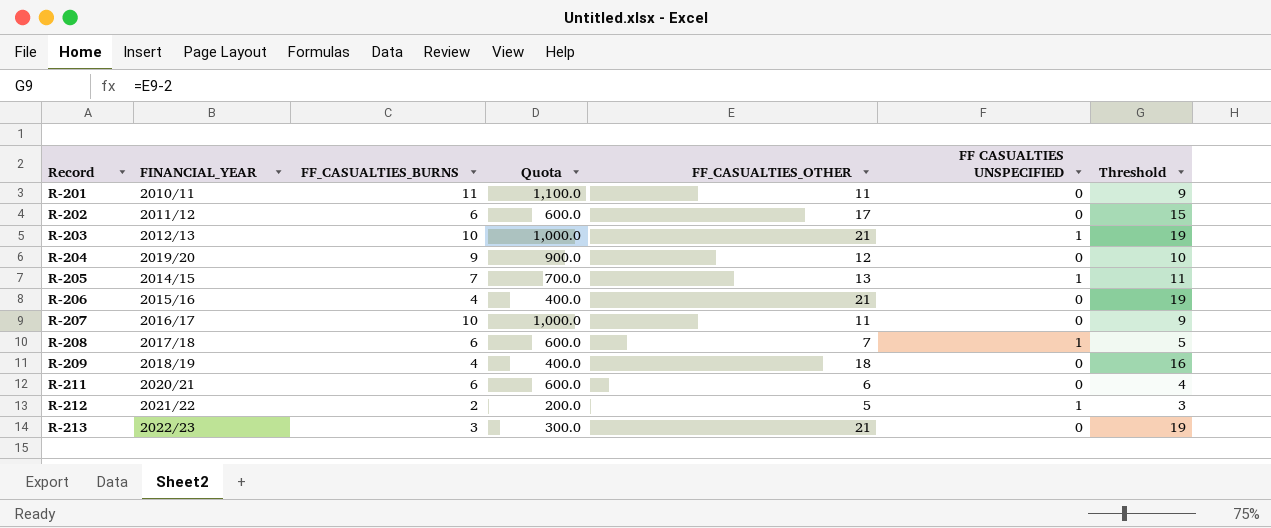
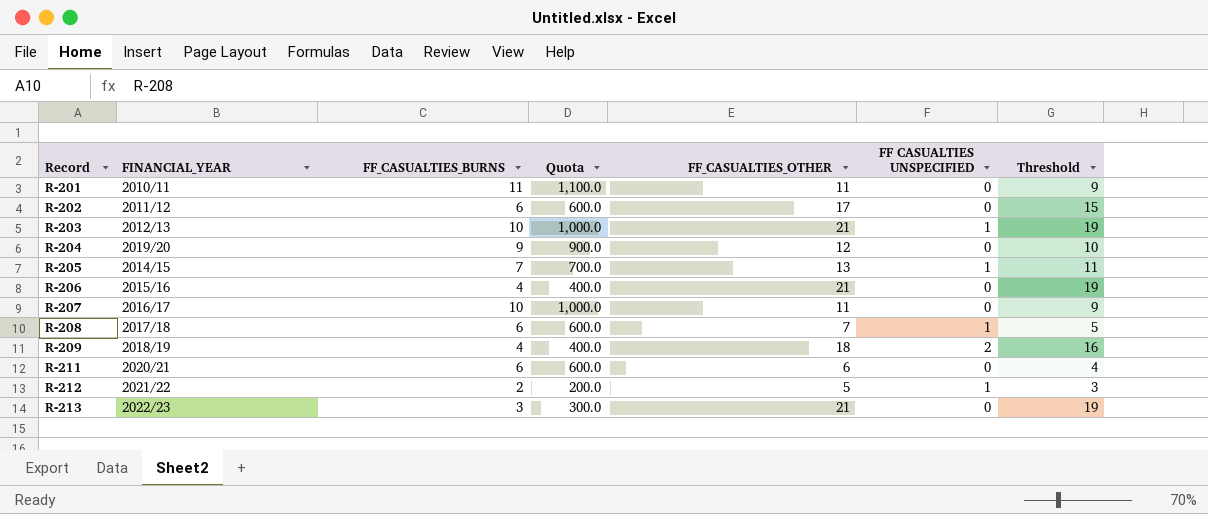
R-209 | FF CASUALTIES UNSPECIFIED: 0 -> 2

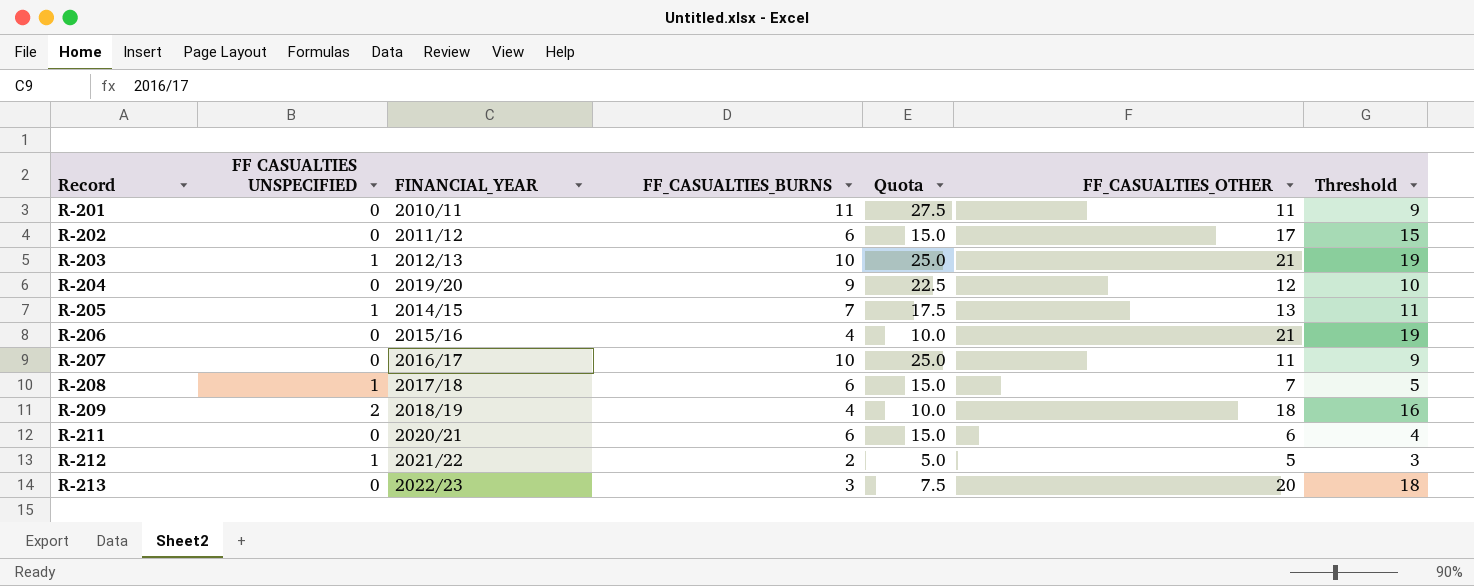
column FF CASUALTIES UNSPECIFIED | position: 6 -> 2
column Quota | formula: [FF_CASUALTIES_BURNS] * 100 -> [FF_CASUALTIES_BURNS] * 2.5
R-213 | FF_CASUALTIES_OTHER: 21 -> 20
R-213 | Threshold: 19 -> 18

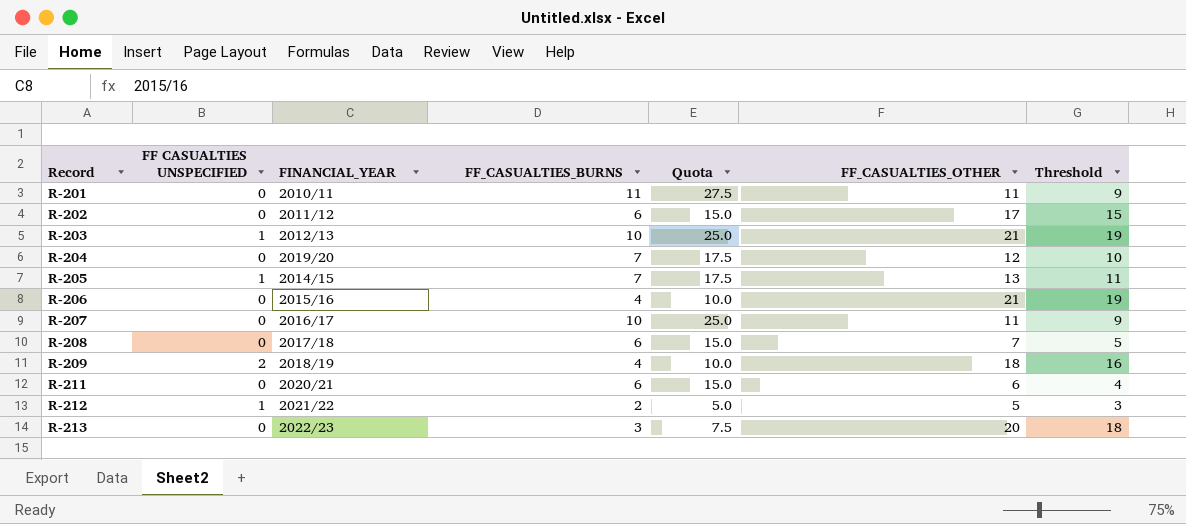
R-204 | FF_CASUALTIES_BURNS: 9 -> 7
R-204 | Quota: 22.5 -> 17.5
R-208 | FF CASUALTIES UNSPECIFIED: 1 -> 0

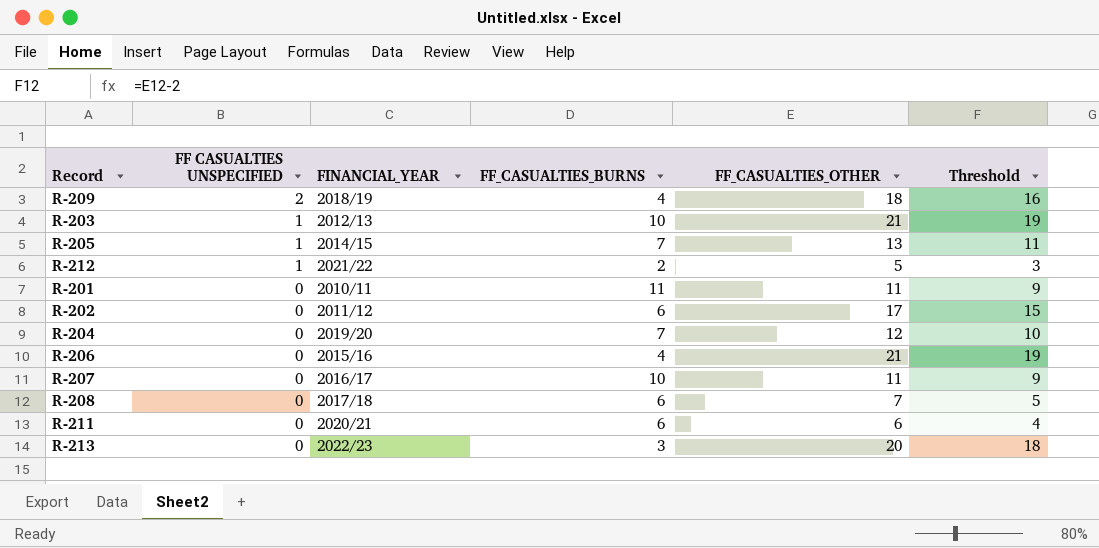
row order: Record ascending -> FF CASUALTIES UNSPECIFIED descending
column Quota | formula: [FF_CASUALTIES_BURNS] * 2.5 -> none

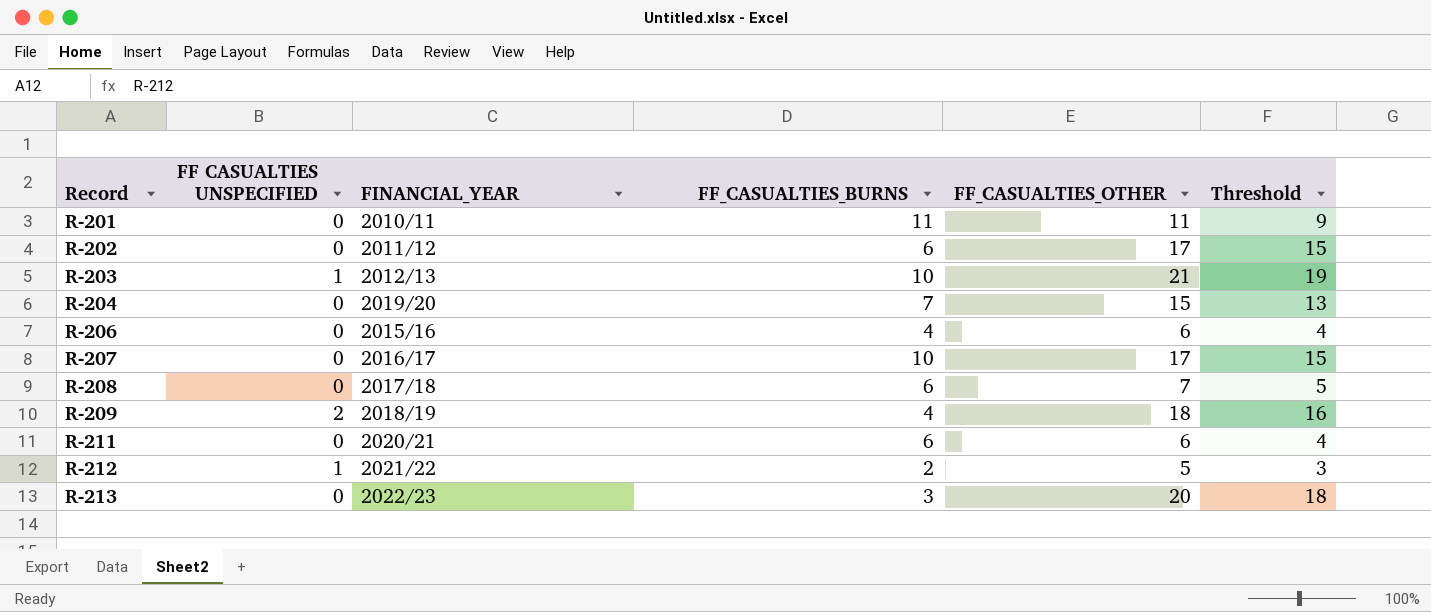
row order: FF CASUALTIES UNSPECIFIED descending -> Record ascending
row R-205: 1 | 2014/15 | 7 | 13 | 11 -> none
R-204 | FF_CASUALTIES_OTHER: 12 -> 15
R-204 | Threshold: 10 -> 13
R-206 | FF_CASUALTIES_OTHER: 21 -> 6
R-206 | Threshold: 19 -> 4
R-207 | FF_CASUALTIES_OTHER: 11 -> 17
R-207 | Threshold: 9 -> 15

